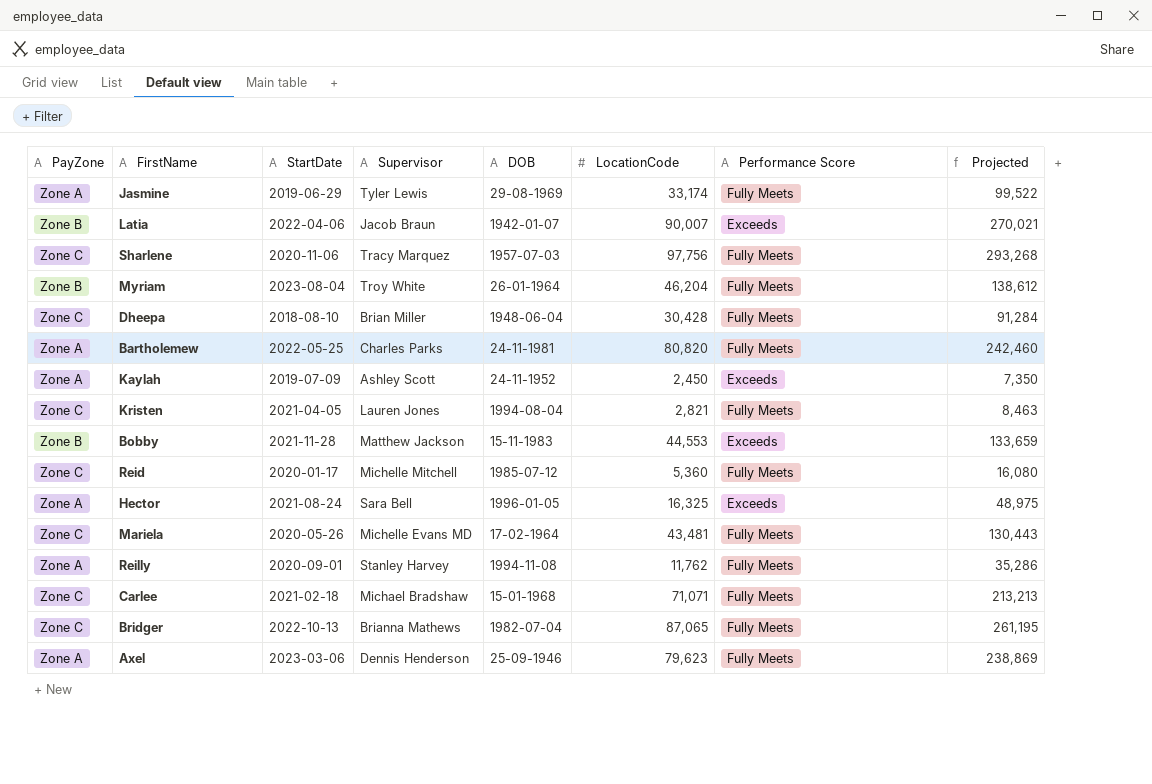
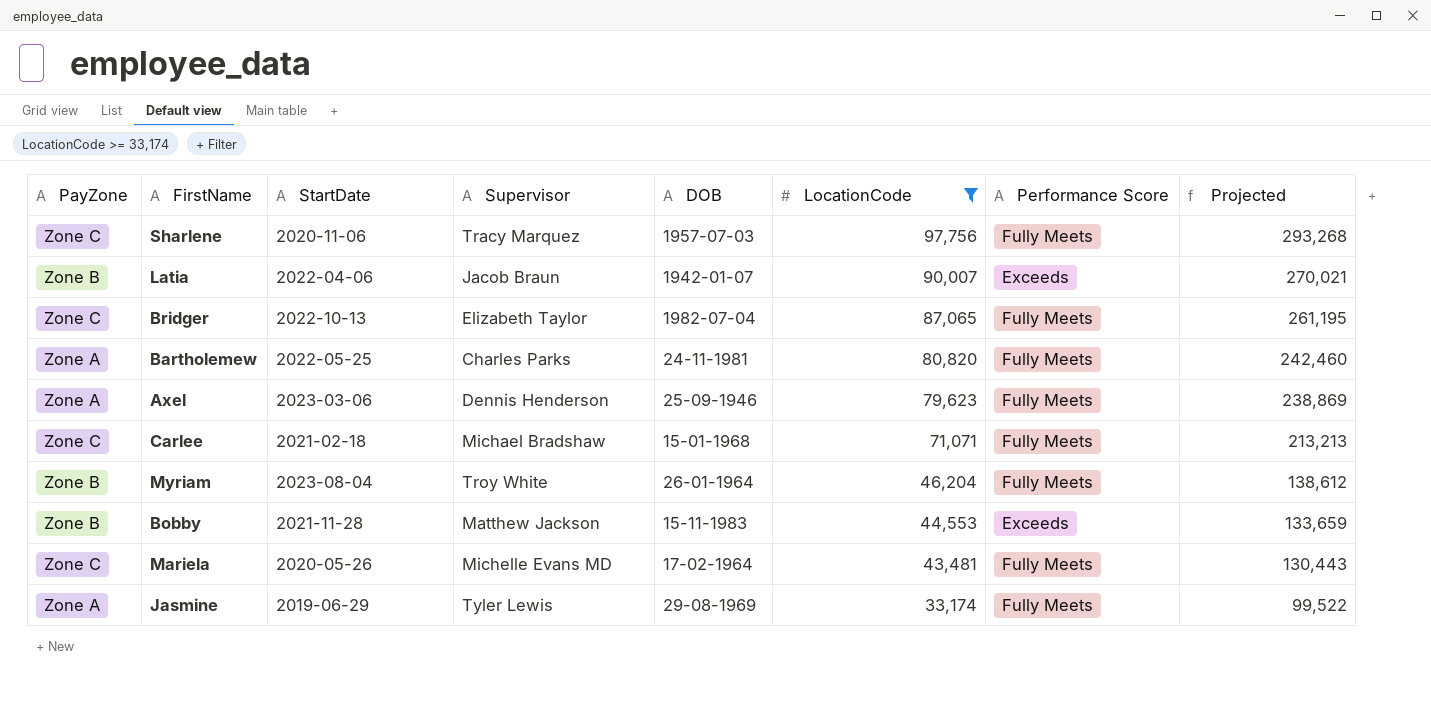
filter: none -> LocationCode >= 33,174
row order: none -> LocationCode descending
Bridger | Supervisor: Brianna Mathews -> Elizabeth Taylor

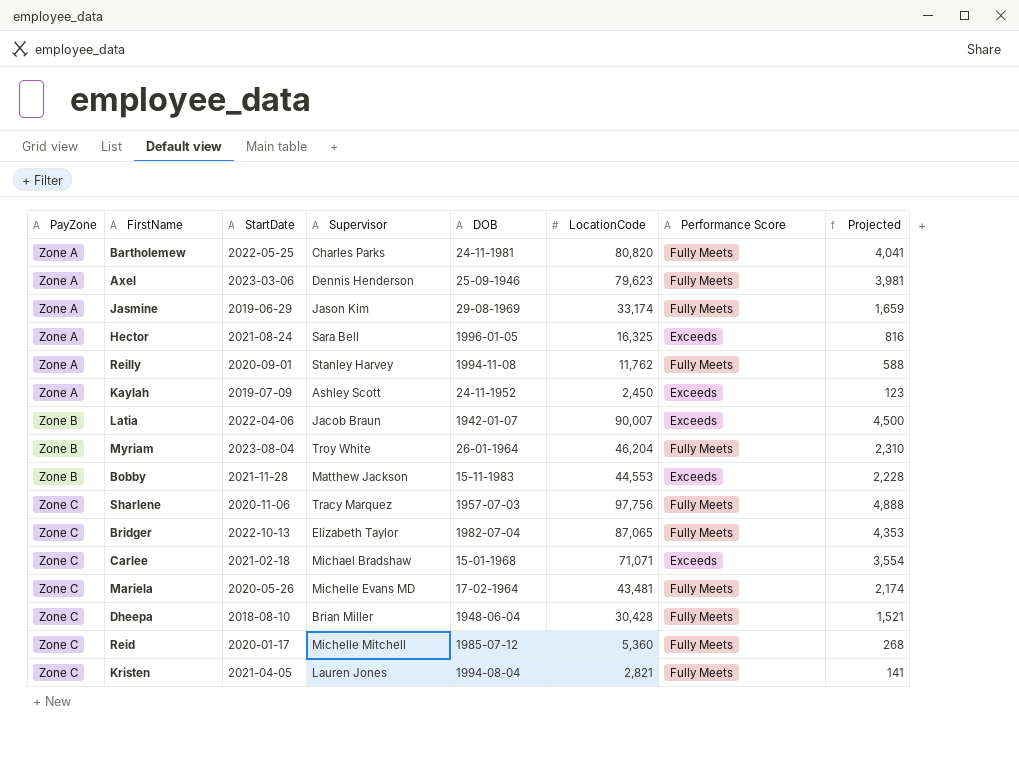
filter: LocationCode >= 33,174 -> none
row order: LocationCode descending -> PayZone ascending
column Projected | formula: [LocationCode] * 3 -> [LocationCode] * 0.05
Jasmine | Supervisor: Tyler Lewis -> Jason Kim
Carlee | Performance Score: Fully Meets -> Exceeds

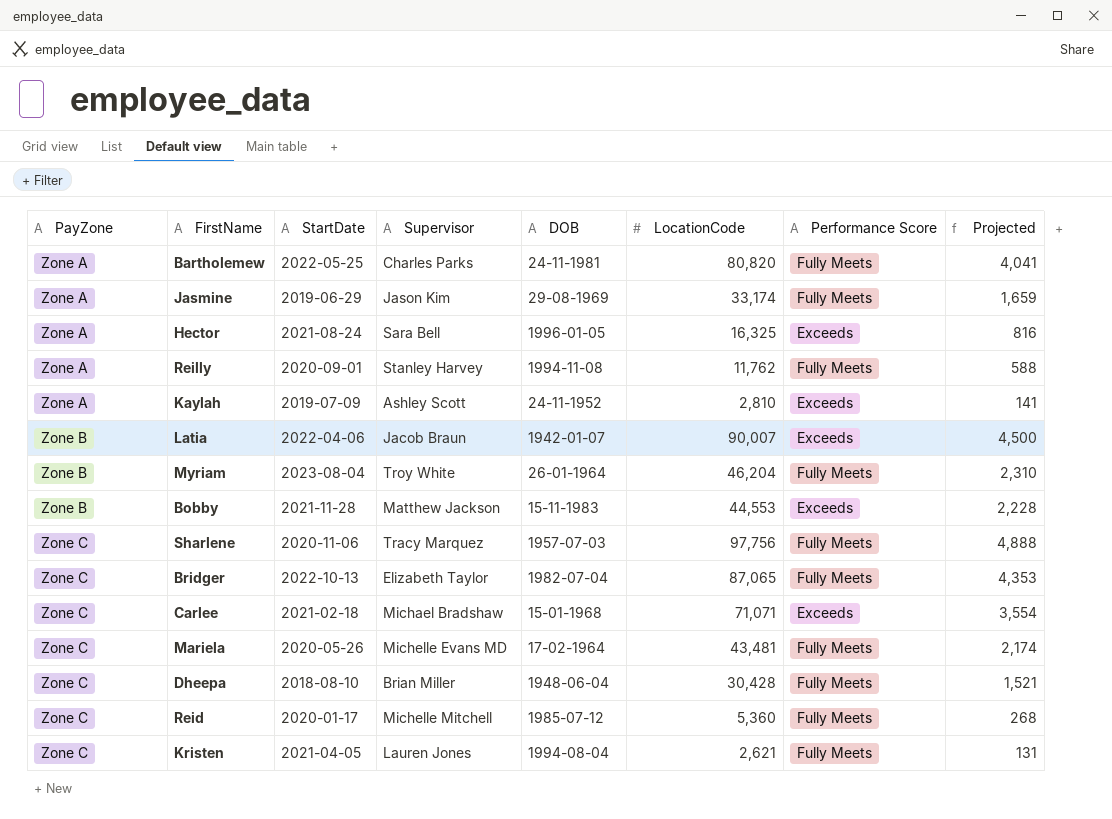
row Axel: Zone A | 2023-03-06 | Dennis Henderson | 25-09-1946 | 79,623 | Fully Meets | 3,981 -> none
Kaylah | LocationCode: 2,450 -> 2,810
Kaylah | Projected: 123 -> 141
Kristen | LocationCode: 2,821 -> 2,621
Kristen | Projected: 141 -> 131

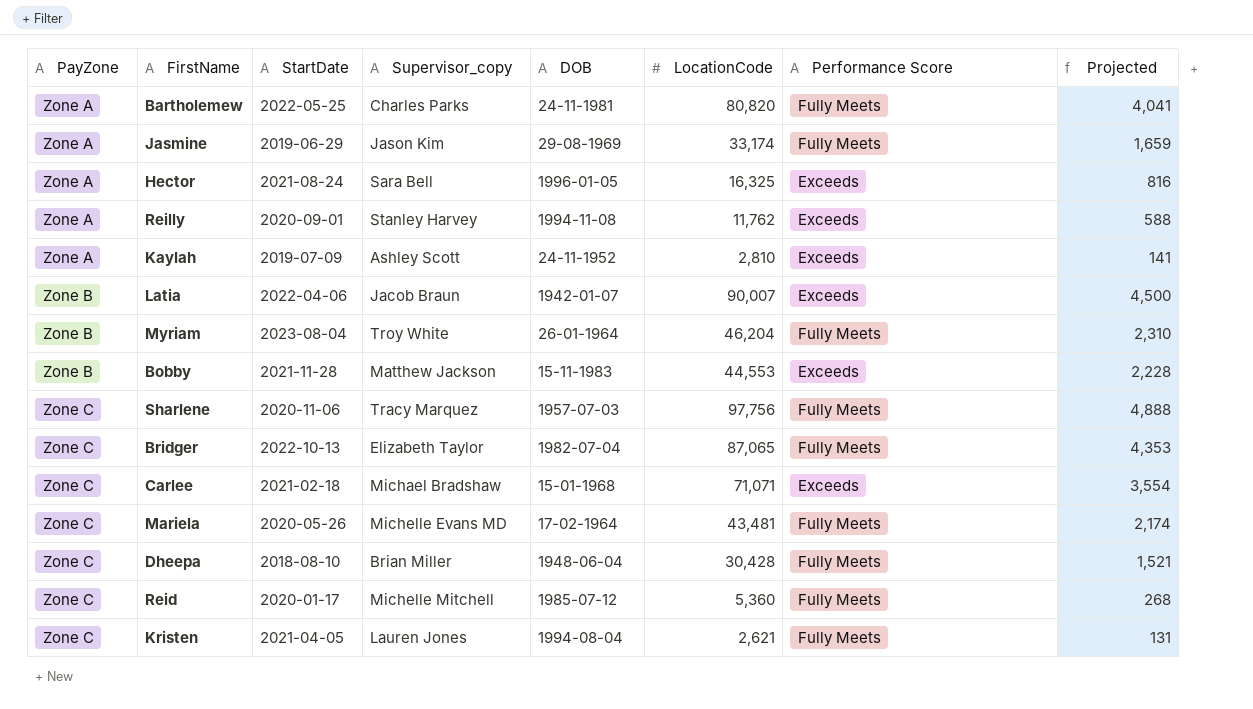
column name: Supervisor -> Supervisor_copy
Reilly | Performance Score: Fully Meets -> Exceeds

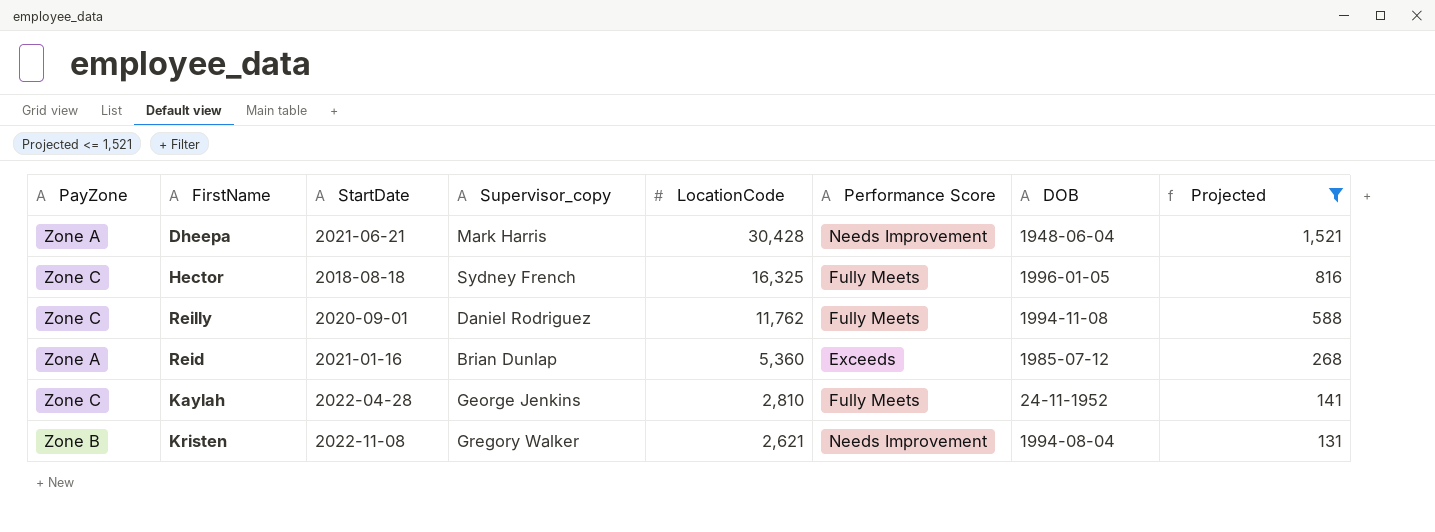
filter: none -> Projected <= 1,521
row order: PayZone ascending -> LocationCode descending
column DOB | position: 5 -> 7
Dheepa | PayZone: Zone C -> Zone A
Dheepa | StartDate: 2018-08-10 -> 2021-06-21
Dheepa | Supervisor_copy: Brian Miller -> Mark Harris
Dheepa | Performance Score: Fully Meets -> Needs Improvement
Hector | PayZone: Zone A -> Zone C
Hector | StartDate: 2021-08-24 -> 2018-08-18
Hector | Supervisor_copy: Sara Bell -> Sydney French
Hector | Performance Score: Exceeds -> Fully Meets
Reilly | PayZone: Zone A -> Zone C
Reilly | Supervisor_copy: Stanley Harvey -> Daniel Rodriguez
Reilly | Performance Score: Exceeds -> Fully Meets
Reid | PayZone: Zone C -> Zone A
Reid | StartDate: 2020-01-17 -> 2021-01-16
Reid | Supervisor_copy: Michelle Mitchell -> Brian Dunlap
Reid | Performance Score: Fully Meets -> Exceeds
Kaylah | PayZone: Zone A -> Zone C
Kaylah | StartDate: 2019-07-09 -> 2022-04-28
Kaylah | Supervisor_copy: Ashley Scott -> George Jenkins
Kaylah | Performance Score: Exceeds -> Fully Meets
Kristen | PayZone: Zone C -> Zone B
Kristen | StartDate: 2021-04-05 -> 2022-11-08
Kristen | Supervisor_copy: Lauren Jones -> Gregory Walker
Kristen | Performance Score: Fully Meets -> Needs Improvement

